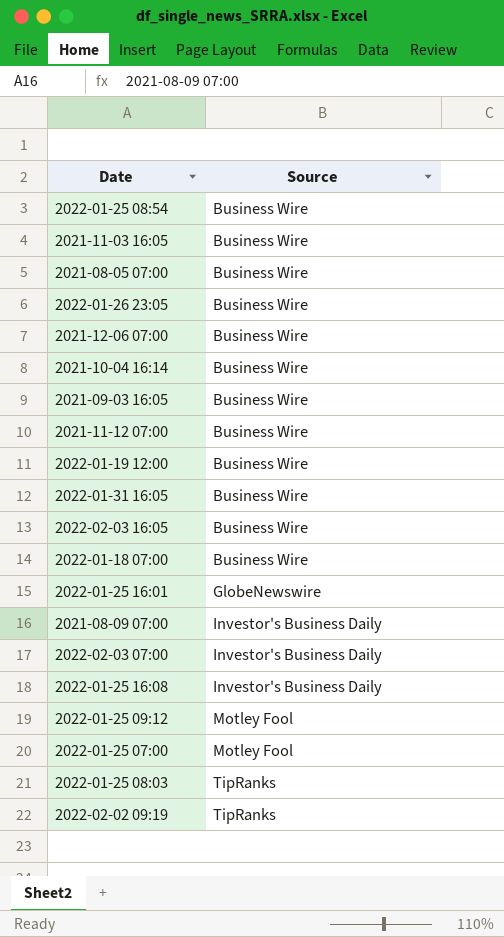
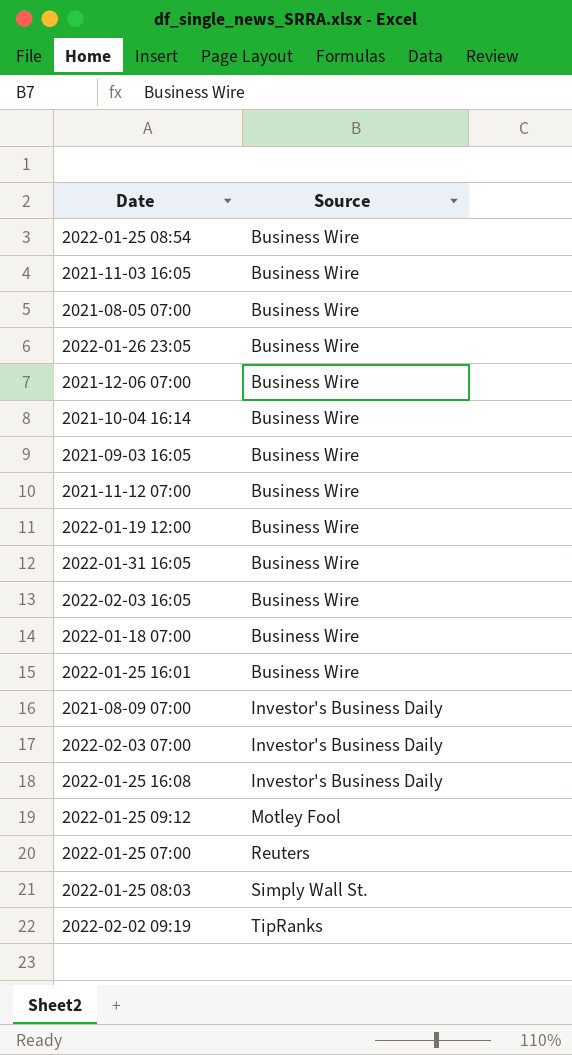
2022-01-25 16:01 | Source: GlobeNewswire -> Business Wire
2022-01-25 07:00 | Source: Motley Fool -> Reuters
2022-01-25 08:03 | Source: TipRanks -> Simply Wall St.

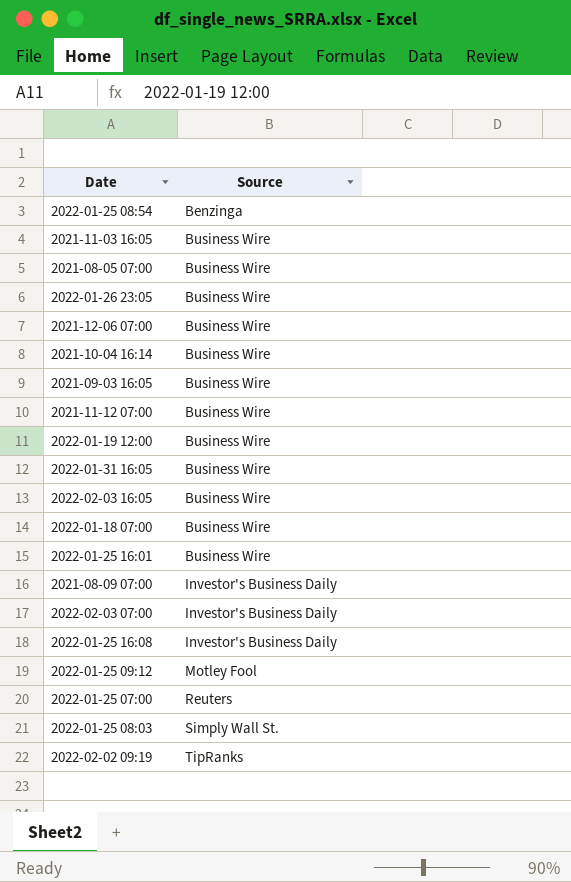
2022-01-25 08:54 | Source: Business Wire -> Benzinga

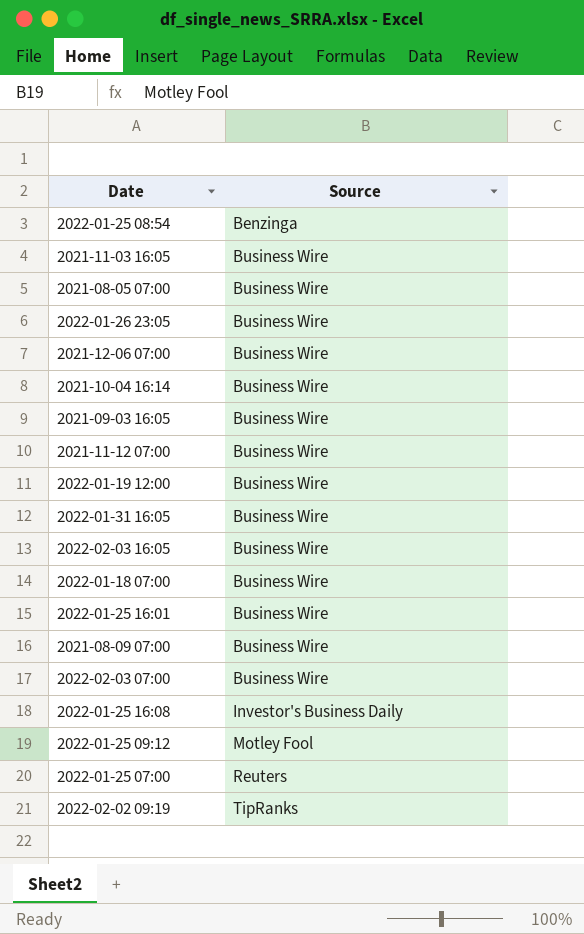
row 2022-01-25 08:03: Simply Wall St. -> none
2021-08-09 07:00 | Source: Investor's Business Daily -> Business Wire
2022-02-03 07:00 | Source: Investor's Business Daily -> Business Wire

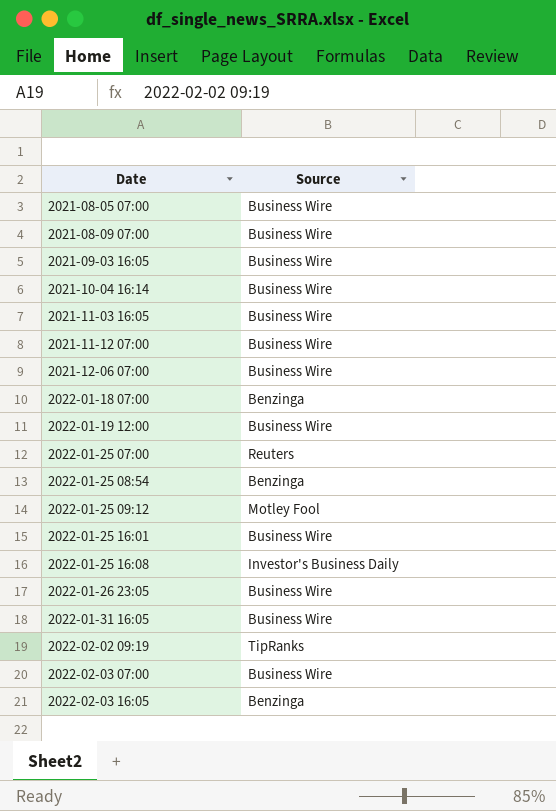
row order: Source ascending -> Date ascending
2022-01-18 07:00 | Source: Business Wire -> Benzinga
2022-02-03 16:05 | Source: Business Wire -> Benzinga

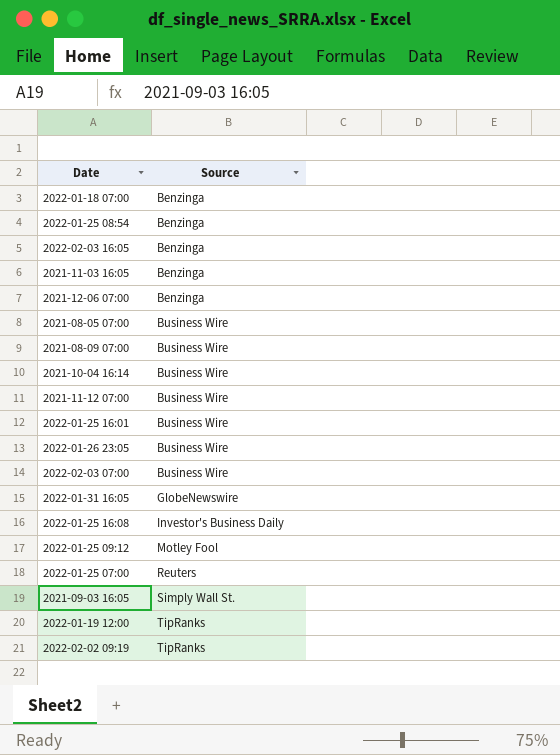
row order: Date ascending -> Source ascending
2021-11-03 16:05 | Source: Business Wire -> Benzinga
2021-12-06 07:00 | Source: Business Wire -> Benzinga
2022-01-31 16:05 | Source: Business Wire -> GlobeNewswire
2021-09-03 16:05 | Source: Business Wire -> Simply Wall St.
2022-01-19 12:00 | Source: Business Wire -> TipRanks

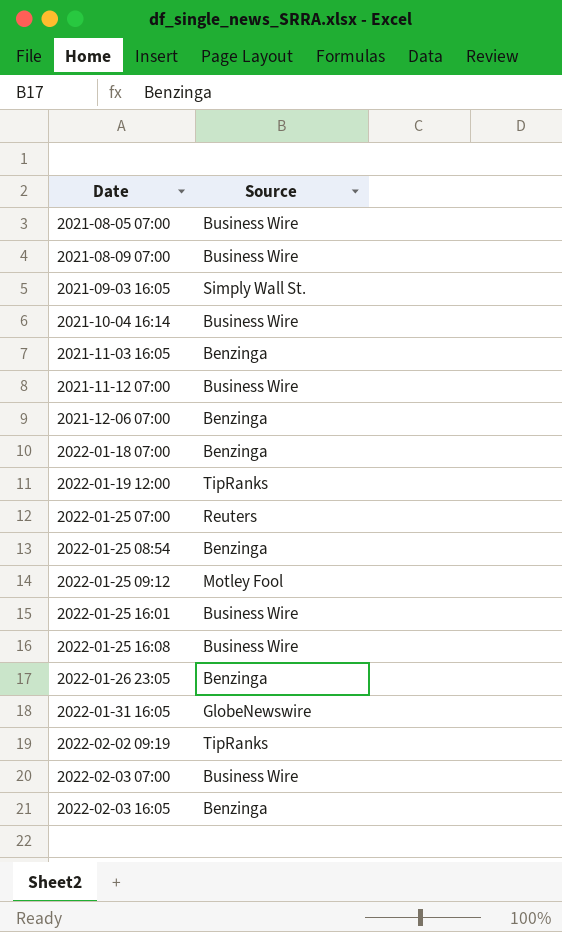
row order: Source ascending -> Date ascending
2022-01-25 16:08 | Source: Investor's Business Daily -> Business Wire
2022-01-26 23:05 | Source: Business Wire -> Benzinga

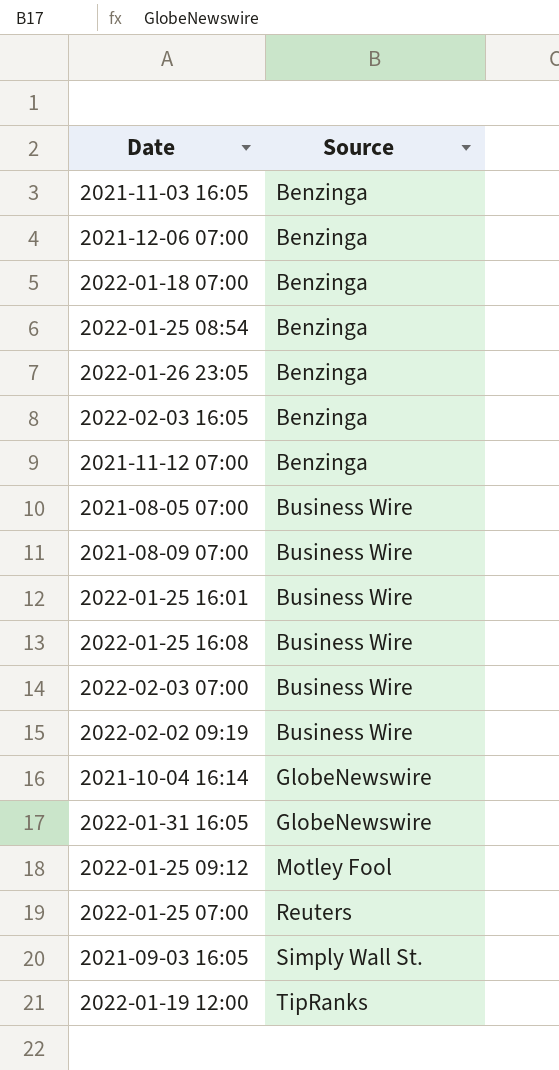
row order: Date ascending -> Source ascending
2021-11-12 07:00 | Source: Business Wire -> Benzinga
2022-02-02 09:19 | Source: TipRanks -> Business Wire
2021-10-04 16:14 | Source: Business Wire -> GlobeNewswire

